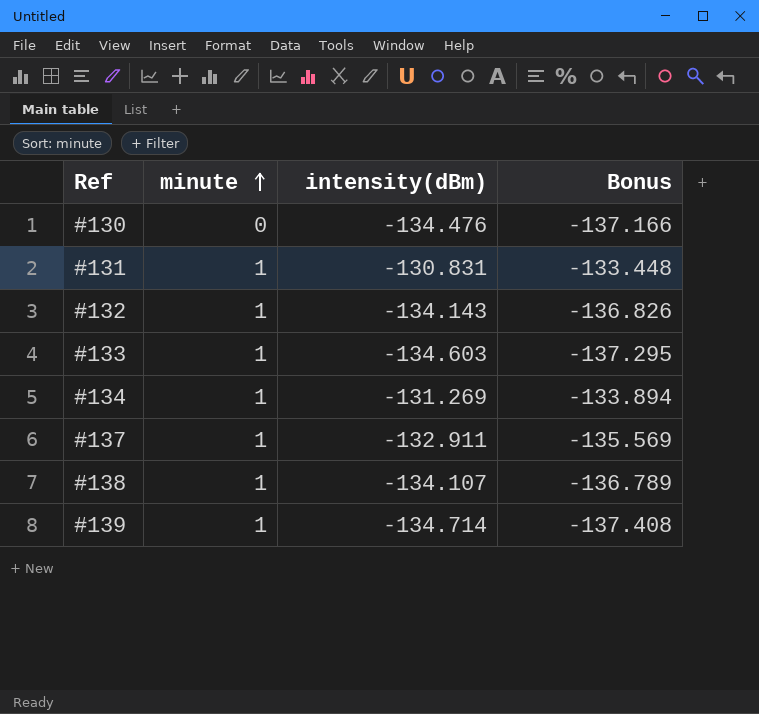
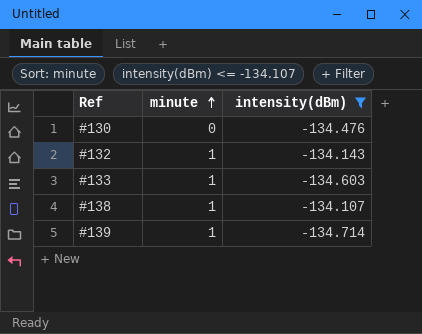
filter: none -> intensity(dBm) <= -134.107
column Bonus | formula: [intensity(dBm)] * 1.02 -> none

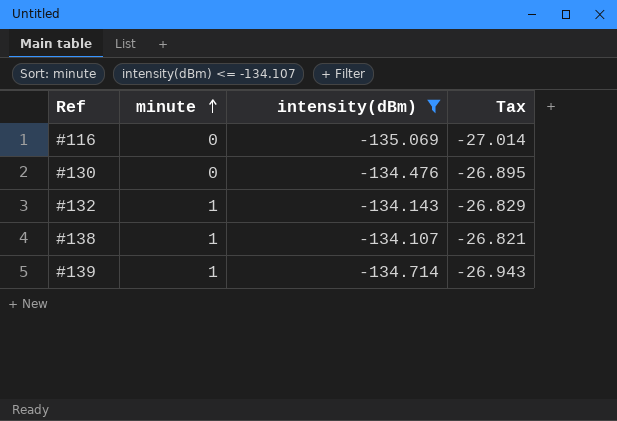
column Tax | formula: none -> [intensity(dBm)] * 0.2
row #133: 1 | -134.603 -> none
row #116: none -> 0 | -135.069 | -27.014

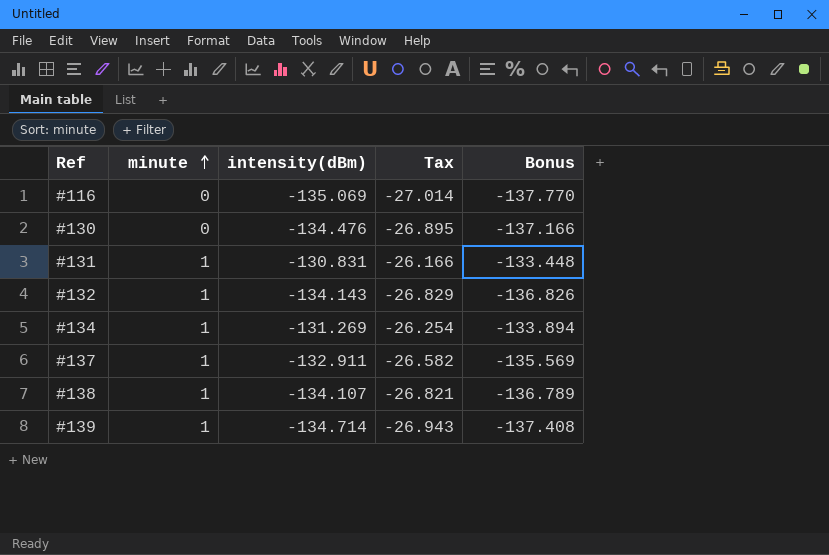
filter: intensity(dBm) <= -134.107 -> none
column Bonus | formula: none -> [intensity(dBm)] * 1.02

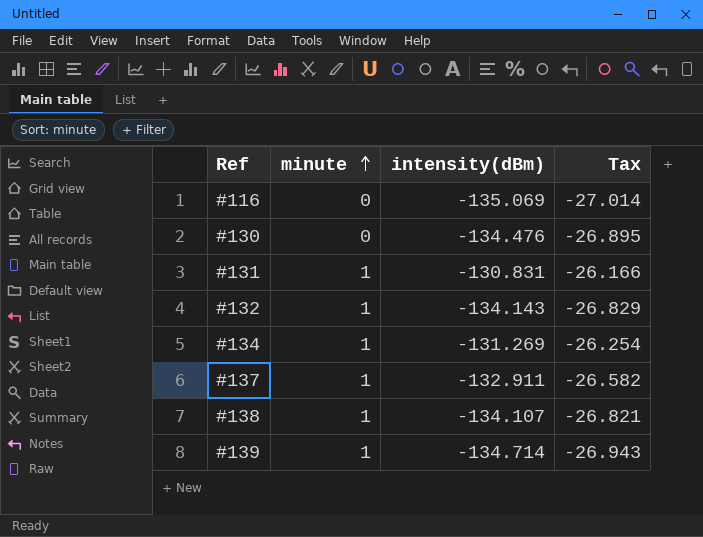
column Bonus | formula: [intensity(dBm)] * 1.02 -> none

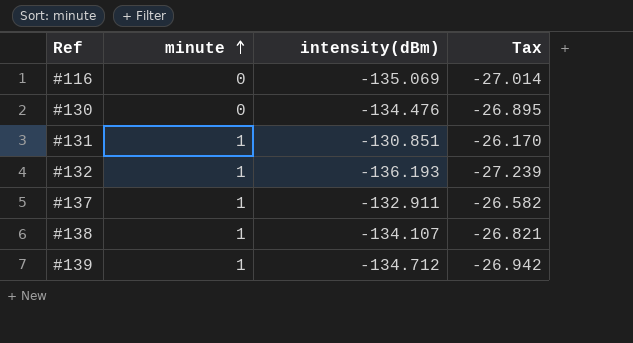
row #134: 1 | -131.269 | -26.254 -> none
#131 | intensity(dBm): -130.831 -> -130.851
#131 | Tax: -26.166 -> -26.170
#132 | intensity(dBm): -134.143 -> -136.193
#132 | Tax: -26.829 -> -27.239
#139 | intensity(dBm): -134.714 -> -134.712
#139 | Tax: -26.943 -> -26.942

